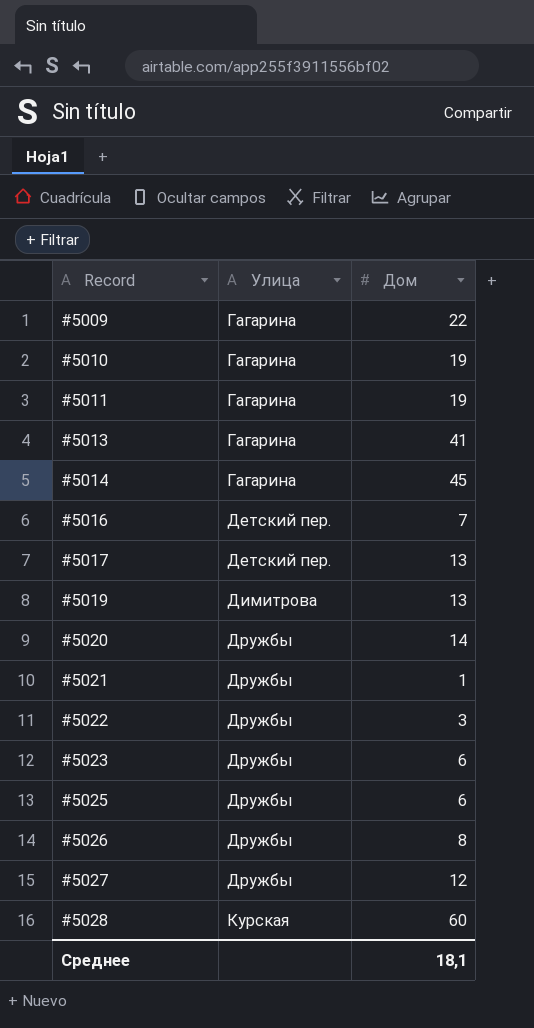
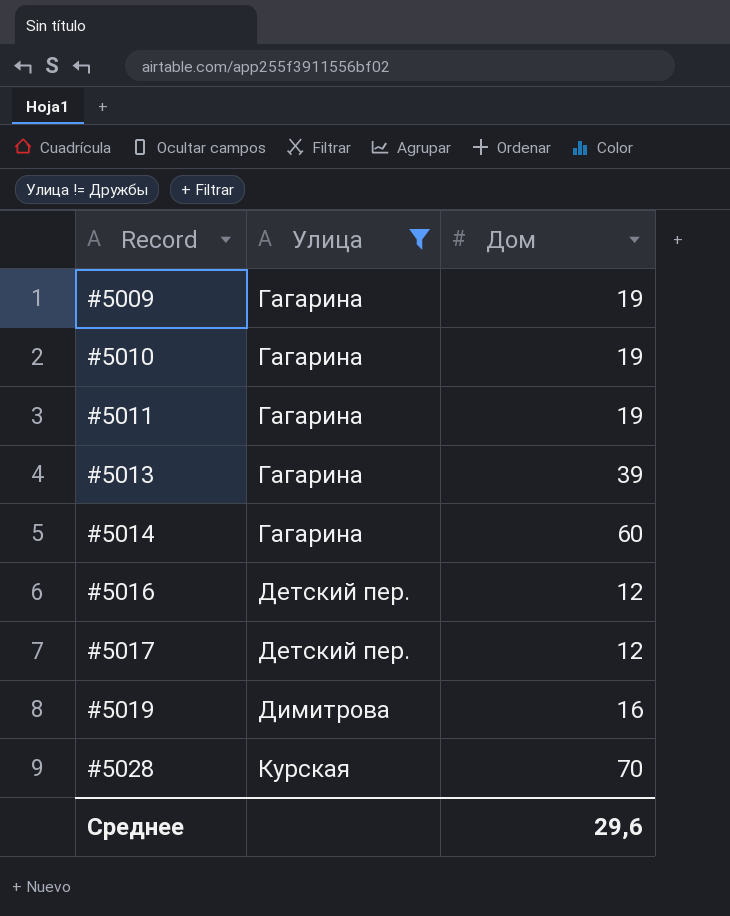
filter: none -> Улица != Дружбы
#5009 | Дом: 22 -> 19
#5013 | Дом: 41 -> 39
#5014 | Дом: 45 -> 60
#5016 | Дом: 7 -> 12
#5017 | Дом: 13 -> 12
#5019 | Дом: 13 -> 16
#5028 | Дом: 60 -> 70
Среднее | Дом: 18,1 -> 29,6

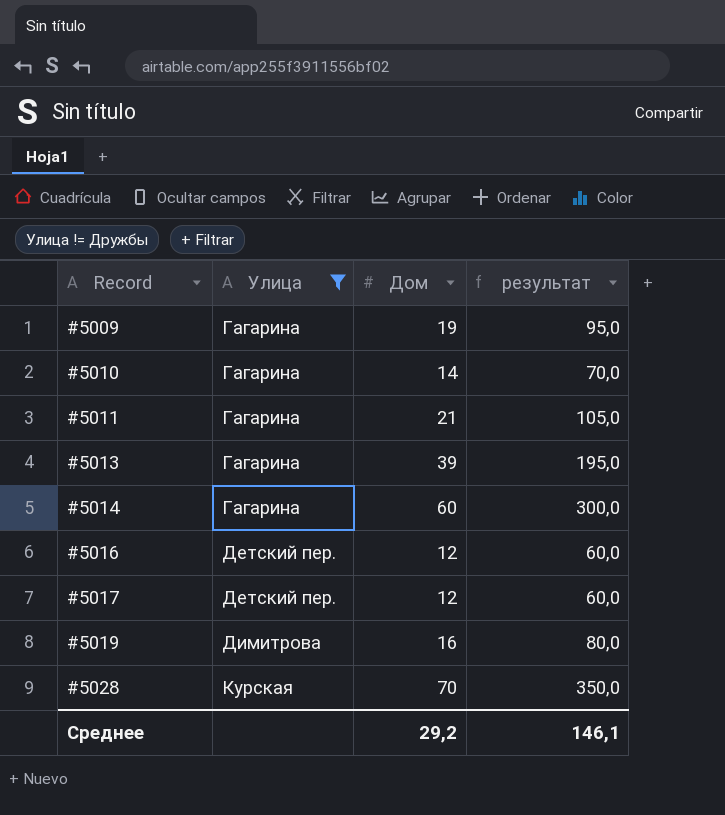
column результат | formula: none -> [Дом] * 5
#5010 | Дом: 19 -> 14
#5011 | Дом: 19 -> 21
Среднее | Дом: 29,6 -> 29,2

